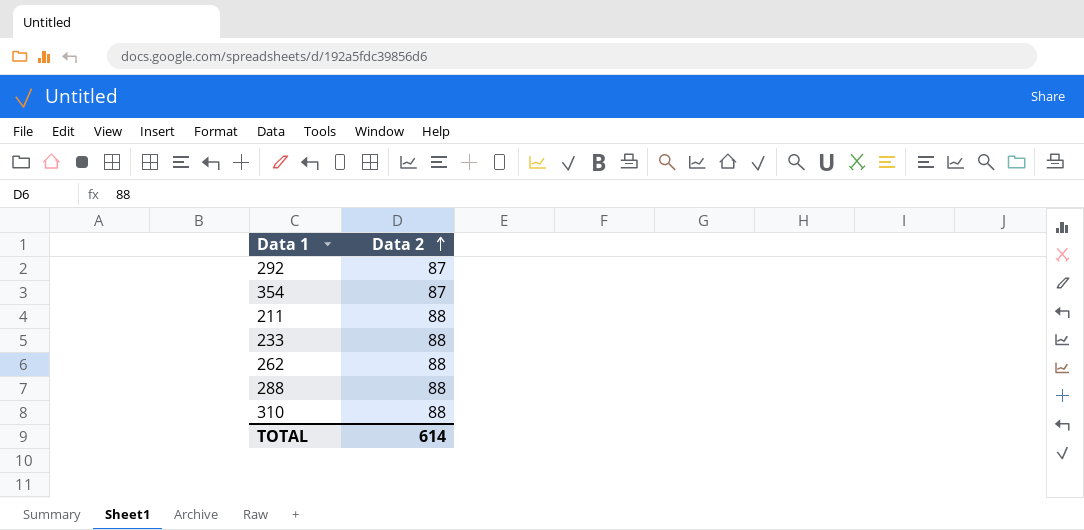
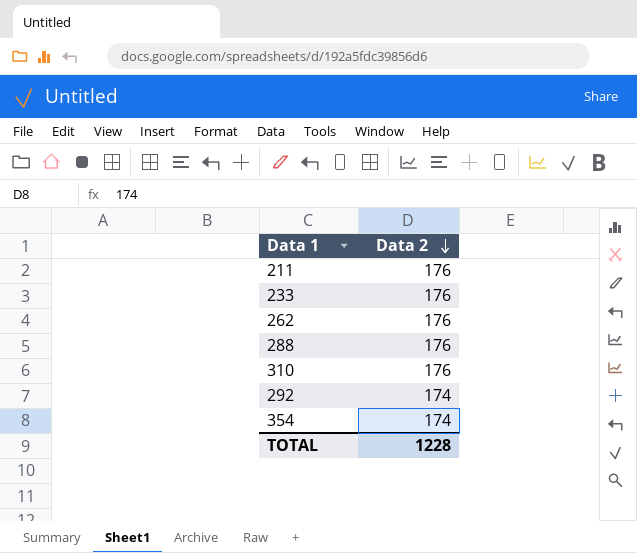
row order: Data 2 ascending -> Data 2 descending
211 | Data 2: 88 -> 176
233 | Data 2: 88 -> 176
262 | Data 2: 88 -> 176
288 | Data 2: 88 -> 176
310 | Data 2: 88 -> 176
292 | Data 2: 87 -> 174
354 | Data 2: 87 -> 174
TOTAL | Data 2: 614 -> 1228

